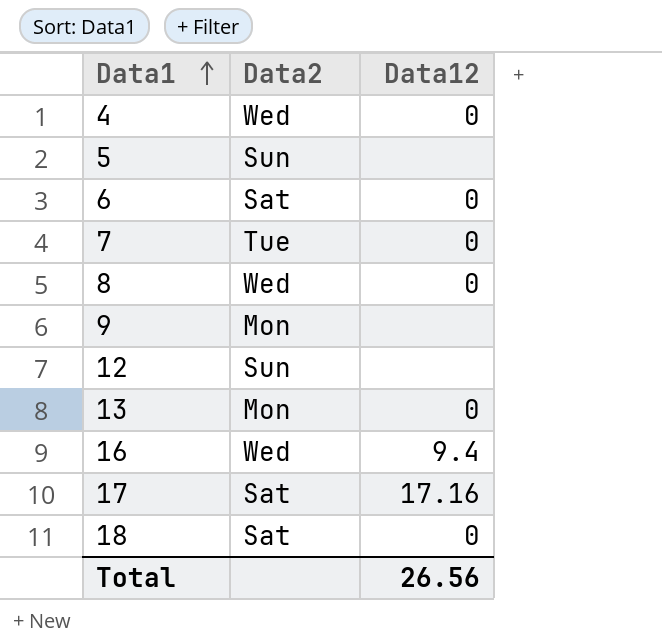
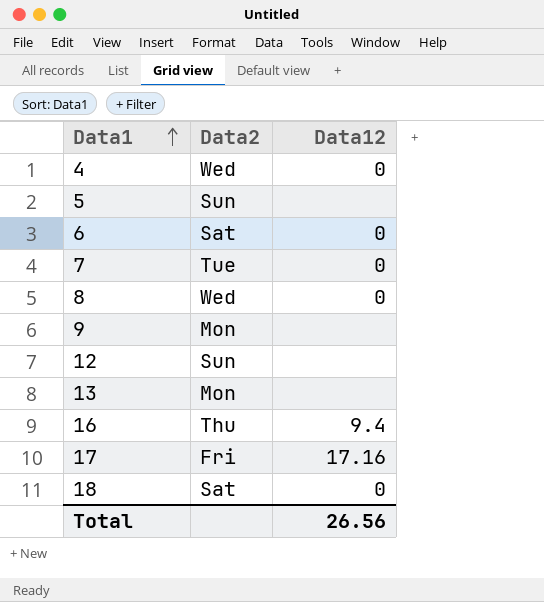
13 | Data12: 0 -> none
16 | Data2: Wed -> Thu
17 | Data2: Sat -> Fri

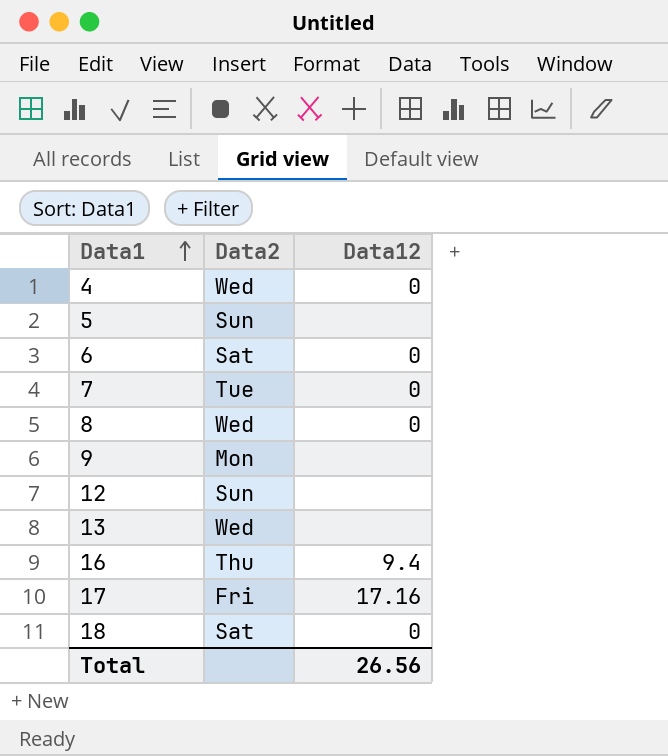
13 | Data2: Mon -> Wed

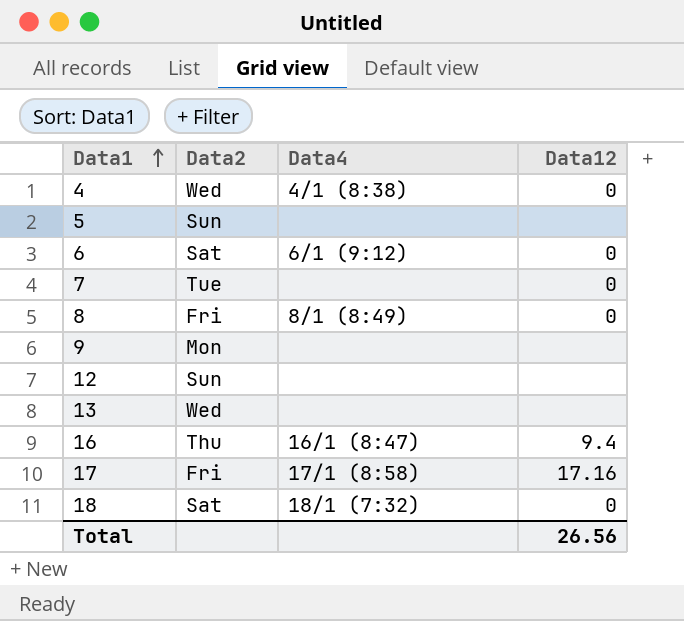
column Data4 | position: none -> 3
8 | Data2: Wed -> Fri

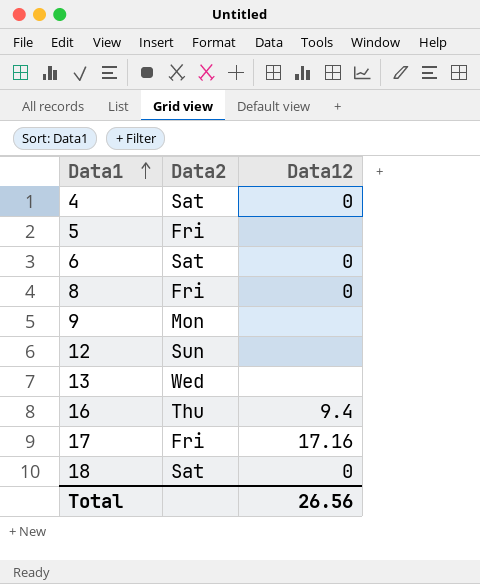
column Data4 | position: 3 -> none
row 7: Tue | none | 0 -> none
4 | Data2: Wed -> Sat
5 | Data2: Sun -> Fri

